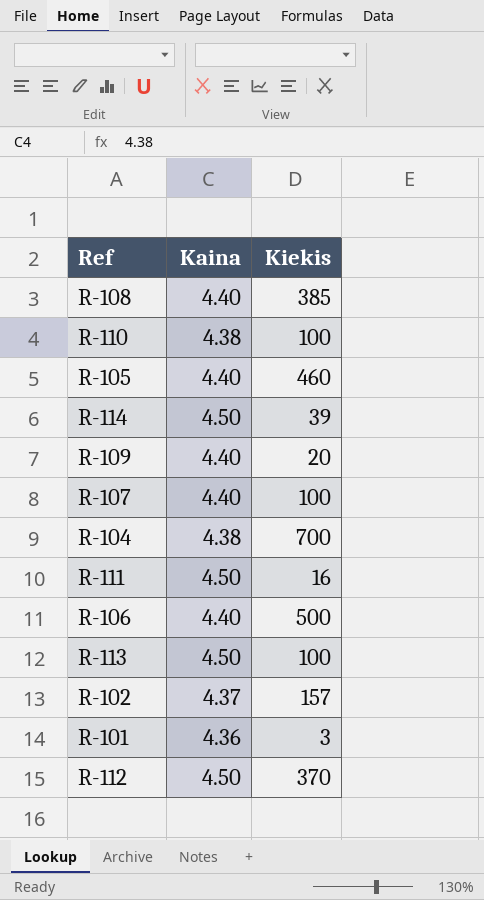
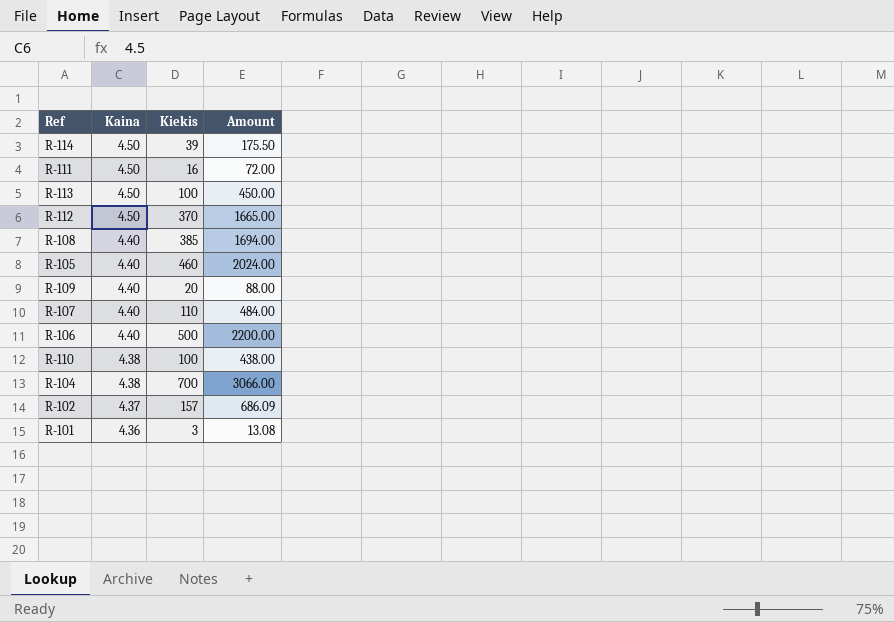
row order: none -> Kaina descending
column Amount | formula: none -> [Kaina] * [Kiekis]
R-107 | Kiekis: 100 -> 110

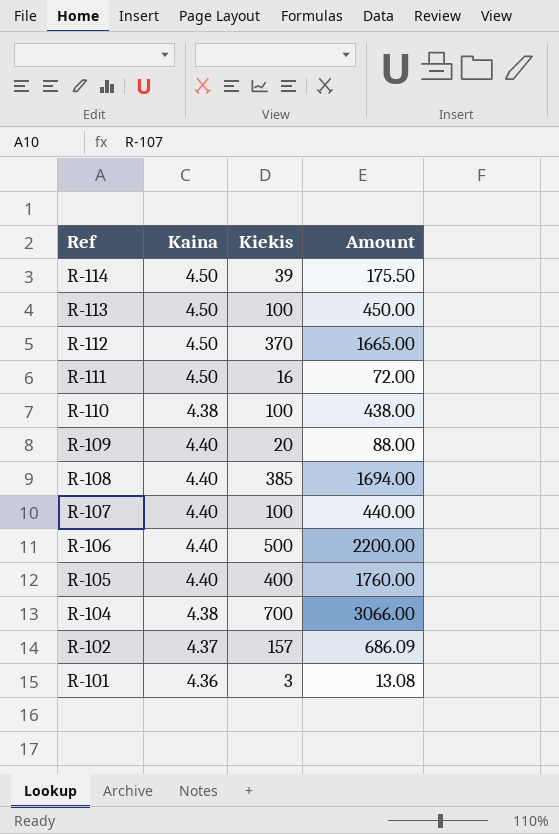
row order: Kaina descending -> Ref descending
R-107 | Kiekis: 110 -> 100
R-107 | Amount: 484.00 -> 440.00
R-105 | Kiekis: 460 -> 400
R-105 | Amount: 2024.00 -> 1760.00

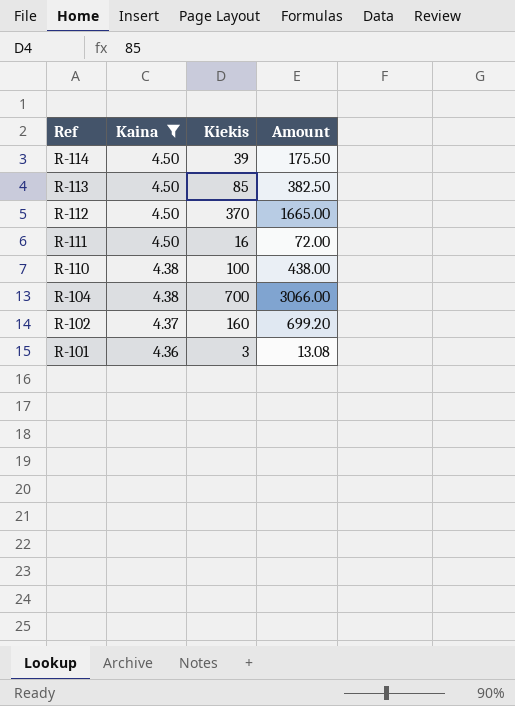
filter: none -> Kaina != 4.40
R-113 | Kiekis: 100 -> 85
R-113 | Amount: 450.00 -> 382.50
R-102 | Kiekis: 157 -> 160
R-102 | Amount: 686.09 -> 699.20

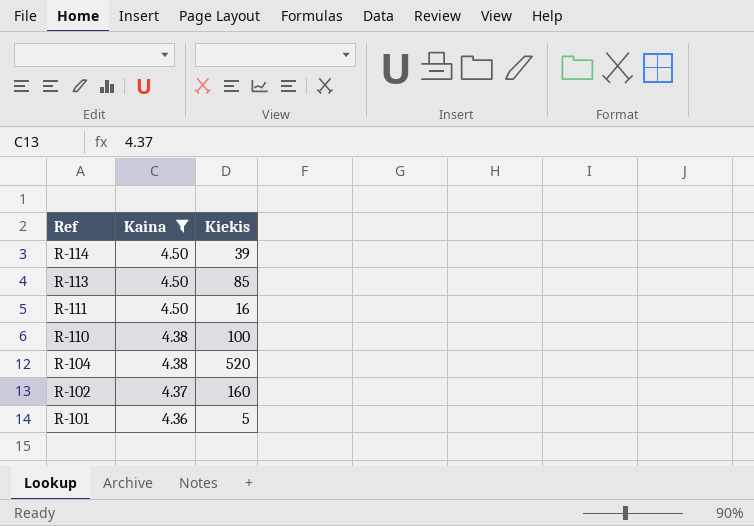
column Amount | formula: [Kaina] * [Kiekis] -> none
row R-112: 4.50 | 370 | 1665.00 -> none
R-104 | Kiekis: 700 -> 520
R-101 | Kiekis: 3 -> 5

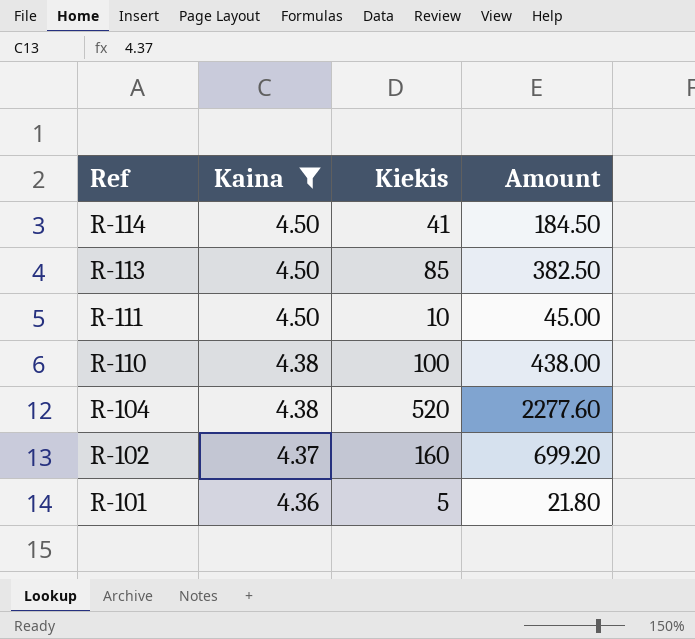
column Amount | formula: none -> [Kaina] * [Kiekis]
R-114 | Kiekis: 39 -> 41
R-111 | Kiekis: 16 -> 10

